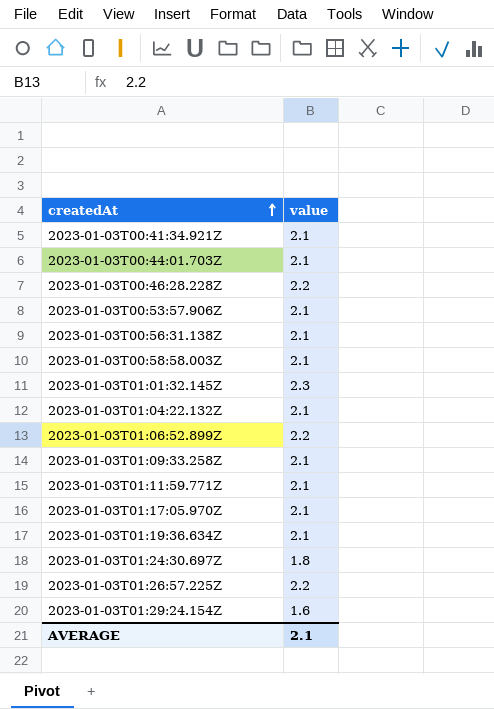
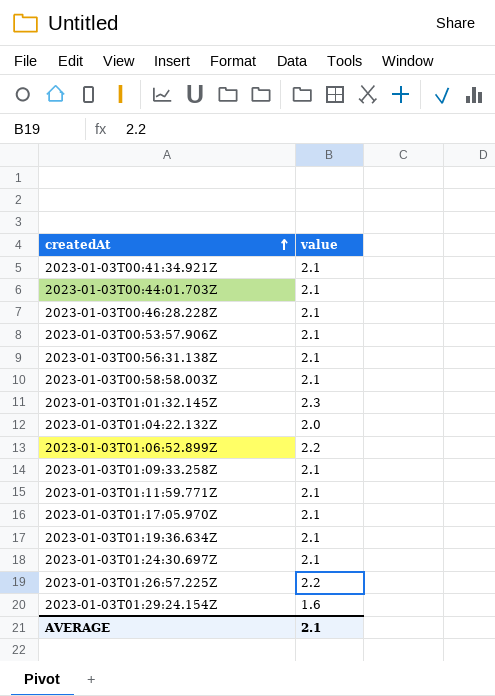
2023-01-03T00:46:28.228Z | value: 2.2 -> 2.1
2023-01-03T01:04:22.132Z | value: 2.1 -> 2.0
2023-01-03T01:24:30.697Z | value: 1.8 -> 2.1

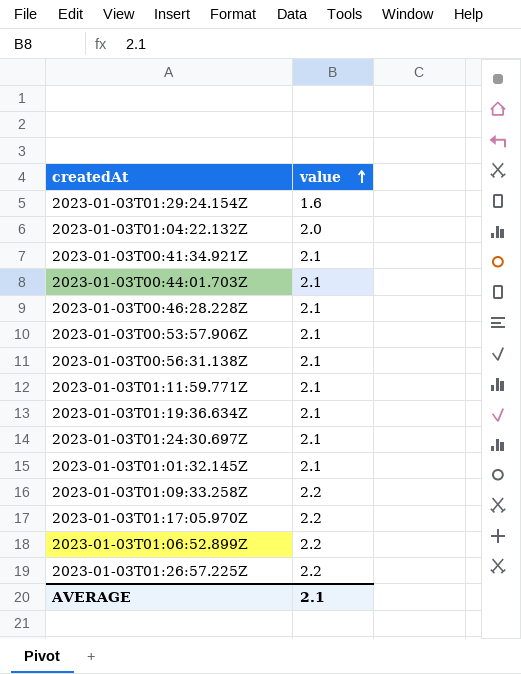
row order: createdAt ascending -> value ascending
row 2023-01-03T00:58:58.003Z: 2.1 -> none
2023-01-03T01:01:32.145Z | value: 2.3 -> 2.1
2023-01-03T01:09:33.258Z | value: 2.1 -> 2.2
2023-01-03T01:17:05.970Z | value: 2.1 -> 2.2

